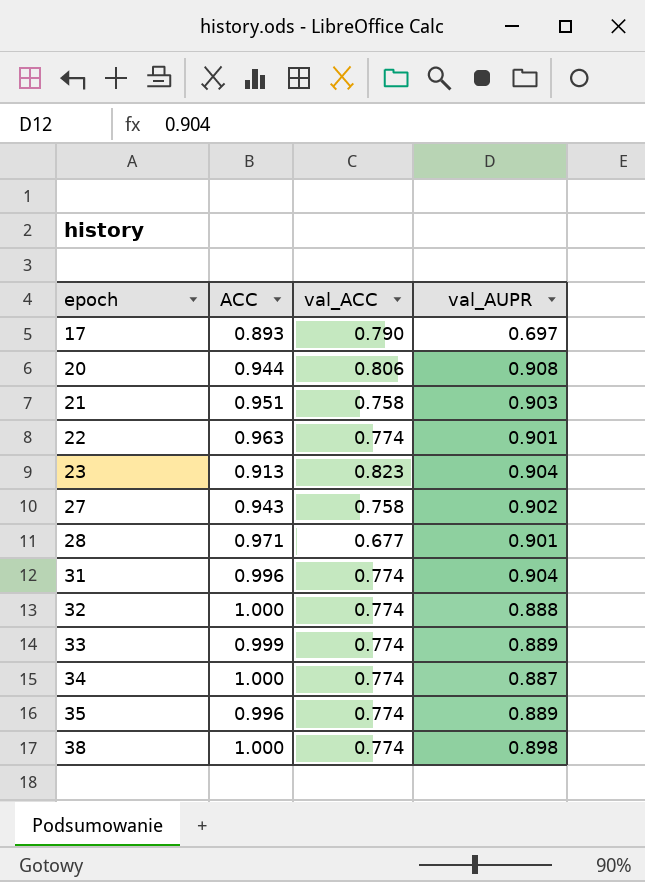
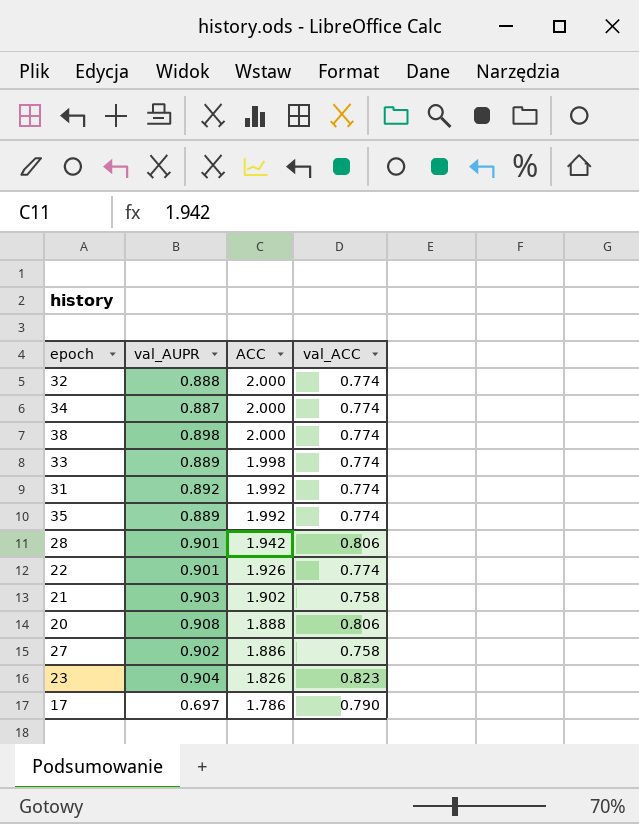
row order: epoch ascending -> ACC descending
column val_AUPR | position: 4 -> 2
32 | ACC: 1.000 -> 2.000
34 | ACC: 1.000 -> 2.000
38 | ACC: 1.000 -> 2.000
33 | ACC: 0.999 -> 1.998
31 | val_AUPR: 0.904 -> 0.892
31 | ACC: 0.996 -> 1.992
35 | ACC: 0.996 -> 1.992
28 | ACC: 0.971 -> 1.942
28 | val_ACC: 0.677 -> 0.806
22 | ACC: 0.963 -> 1.926
21 | ACC: 0.951 -> 1.902
20 | ACC: 0.944 -> 1.888
27 | ACC: 0.943 -> 1.886
23 | ACC: 0.913 -> 1.826
17 | ACC: 0.893 -> 1.786

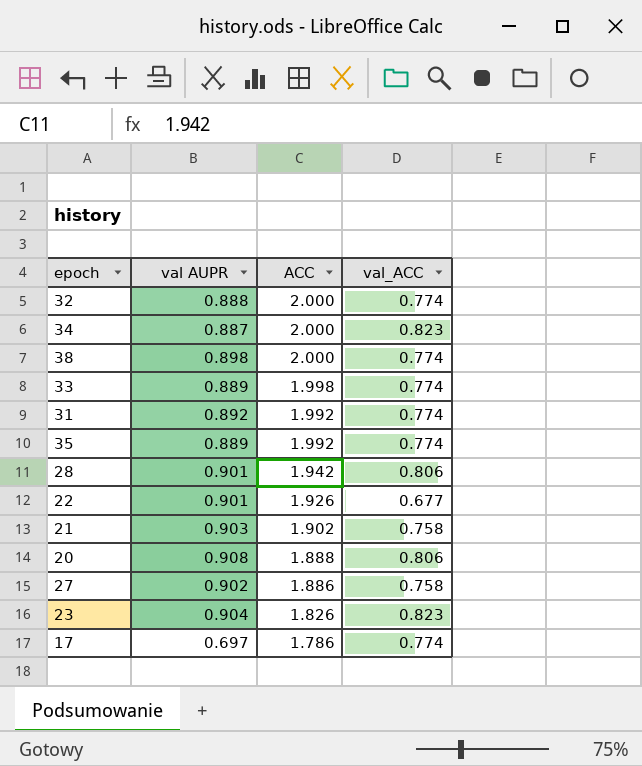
column name: val_AUPR -> val AUPR
34 | val_ACC: 0.774 -> 0.823
22 | val_ACC: 0.774 -> 0.677
17 | val_ACC: 0.790 -> 0.774

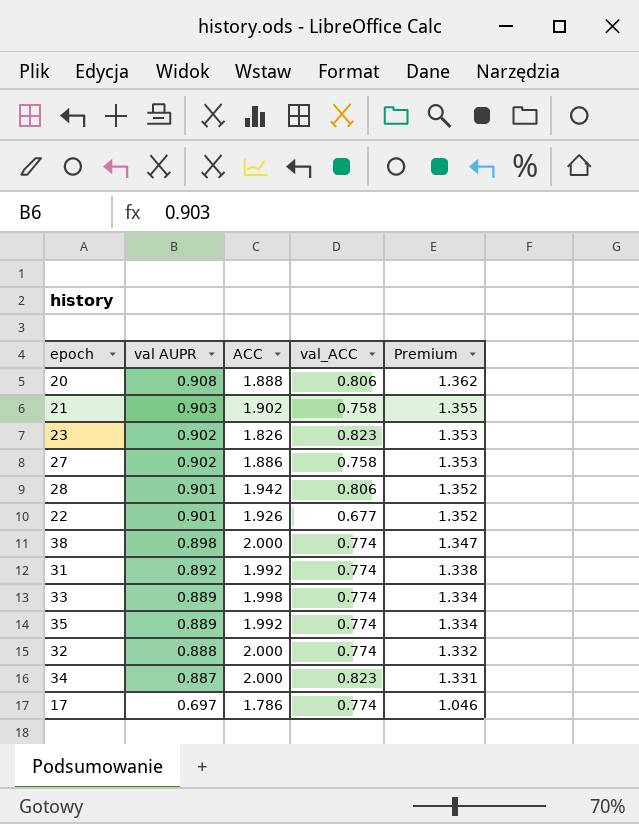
row order: ACC descending -> val AUPR descending
column Premium | formula: none -> [val AUPR] * 1.5
23 | val AUPR: 0.904 -> 0.902

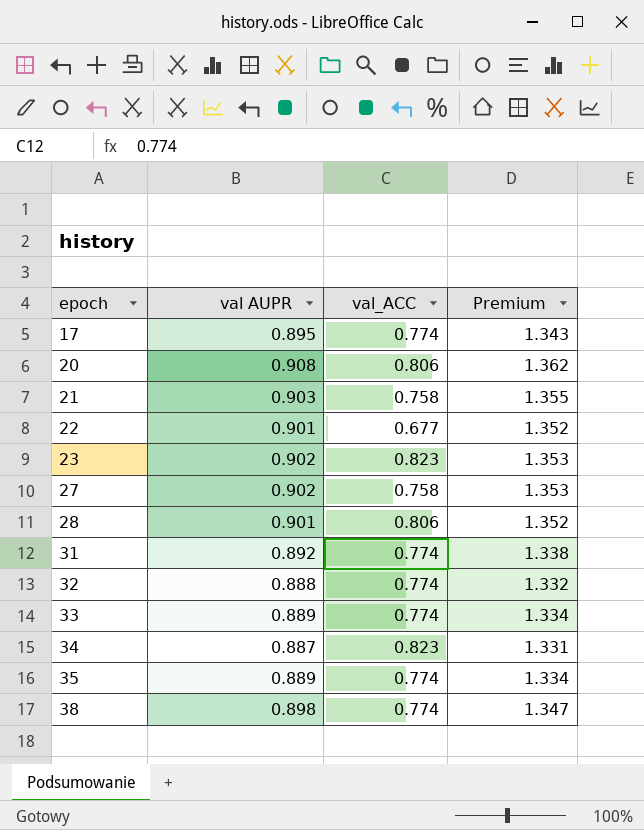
row order: val AUPR descending -> epoch ascending
column ACC | position: 3 -> none
17 | val AUPR: 0.697 -> 0.895
17 | Premium: 1.046 -> 1.343

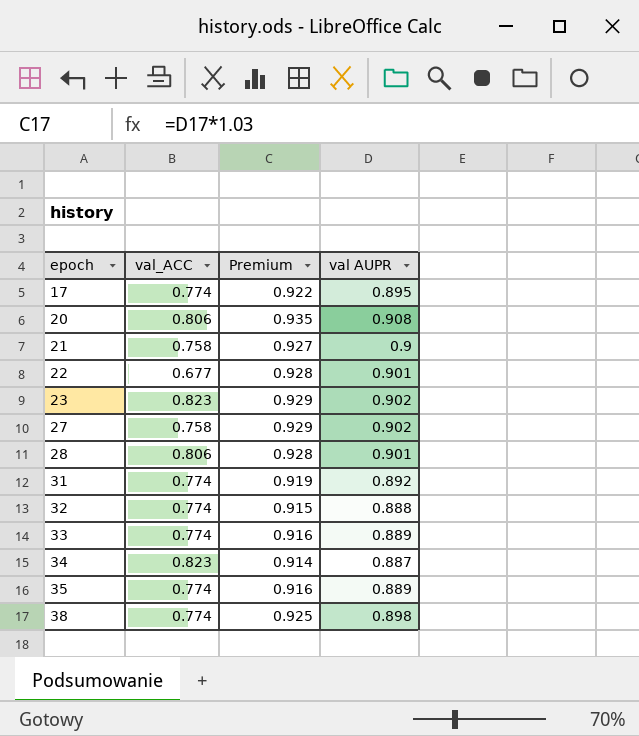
column Premium | formula: [val AUPR] * 1.5 -> [val AUPR] * 1.03
column val AUPR | position: 2 -> 4
21 | val AUPR: 0.903 -> 0.9

